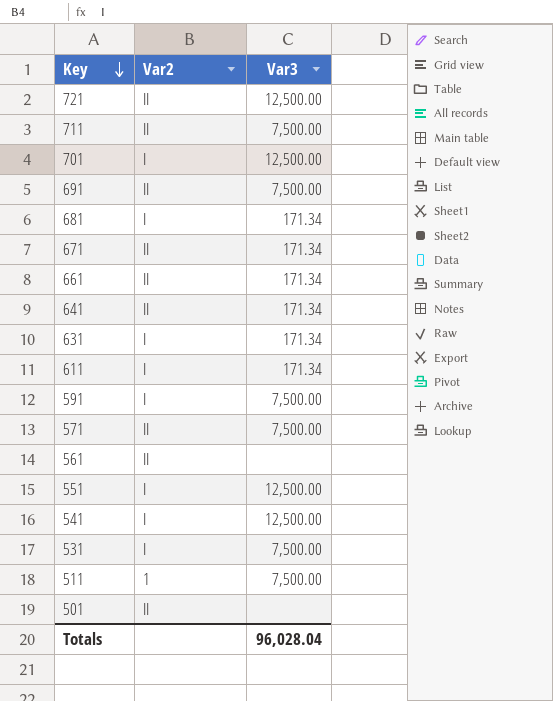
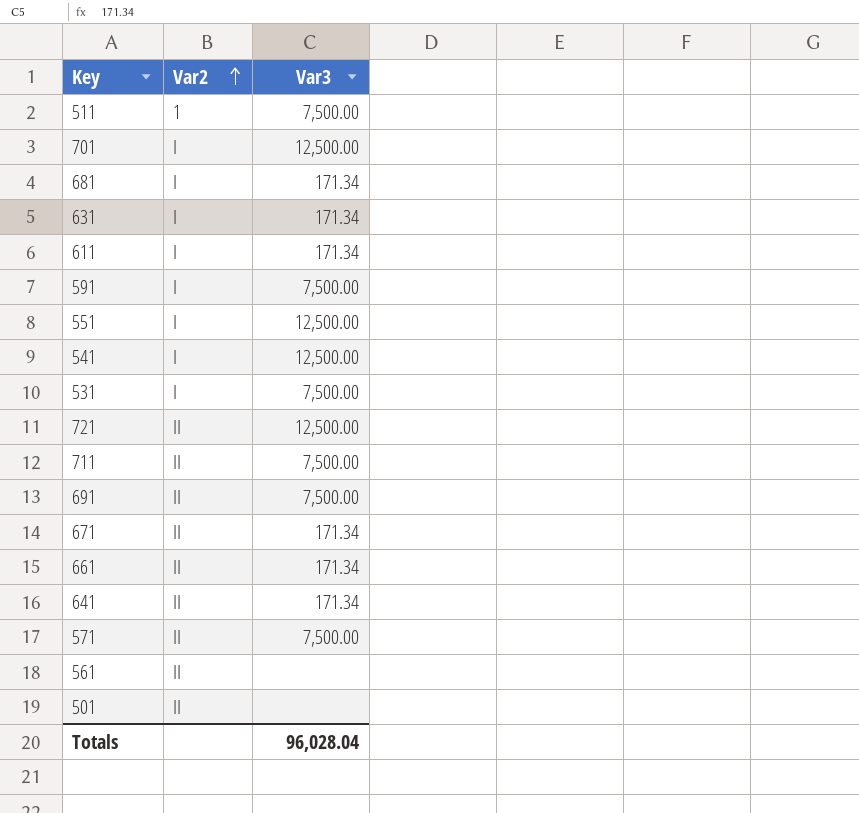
row order: Key descending -> Var2 ascending

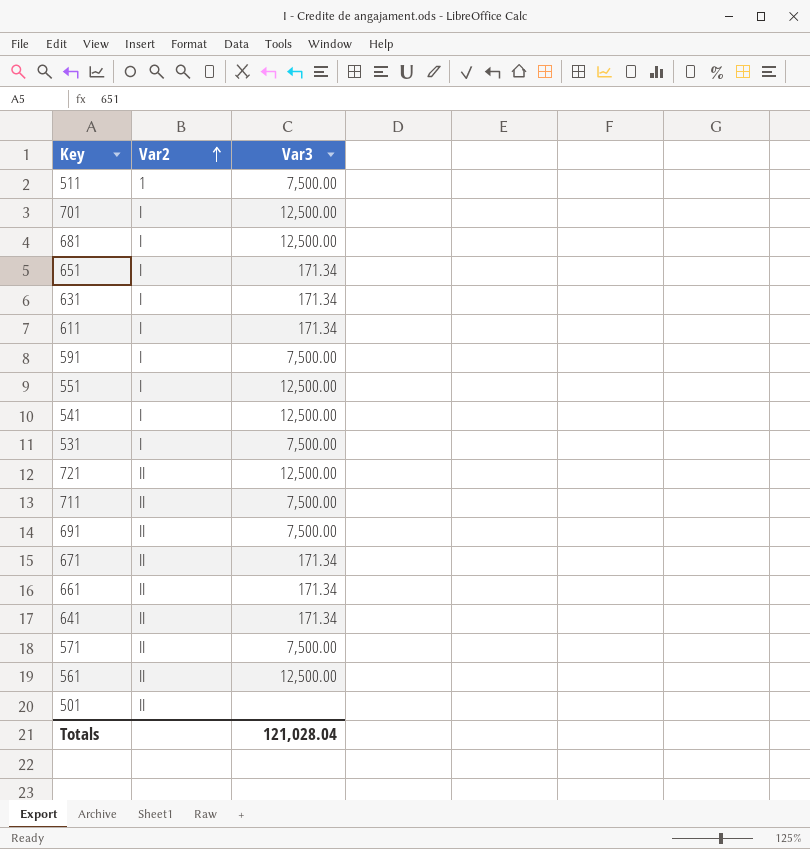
681 | Var3: 171.34 -> 12,500.00
row 651: none -> I | 171.34
561 | Var3: none -> 12,500.00
Totals | Var3: 96,028.04 -> 121,028.04

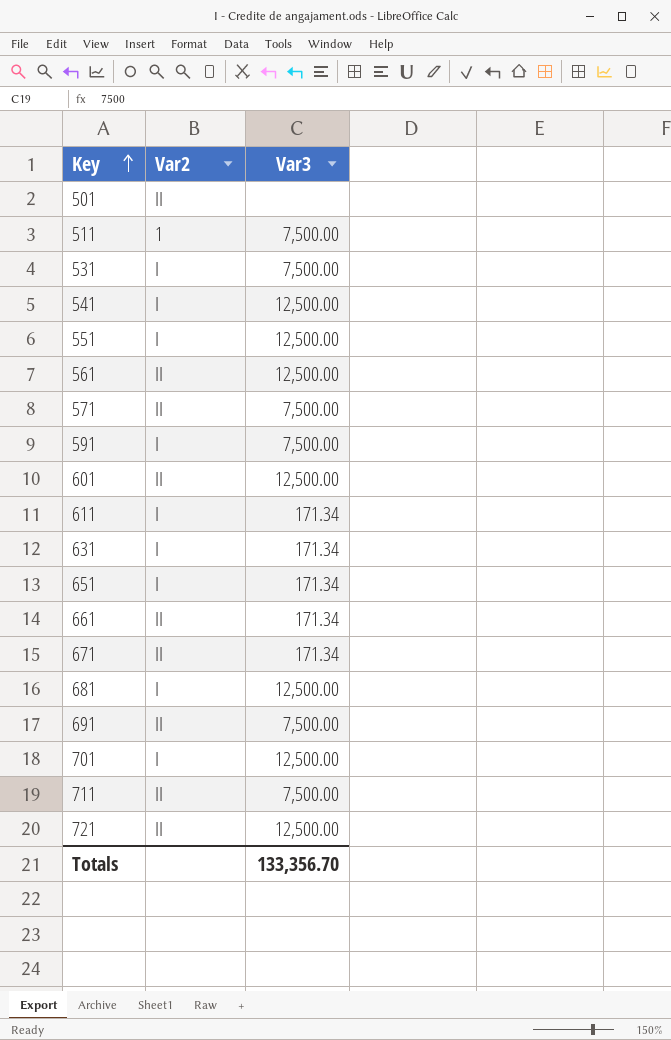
row order: Var2 ascending -> Key ascending
row 641: II | 171.34 -> none
row 601: none -> II | 12,500.00
Totals | Var3: 121,028.04 -> 133,356.70

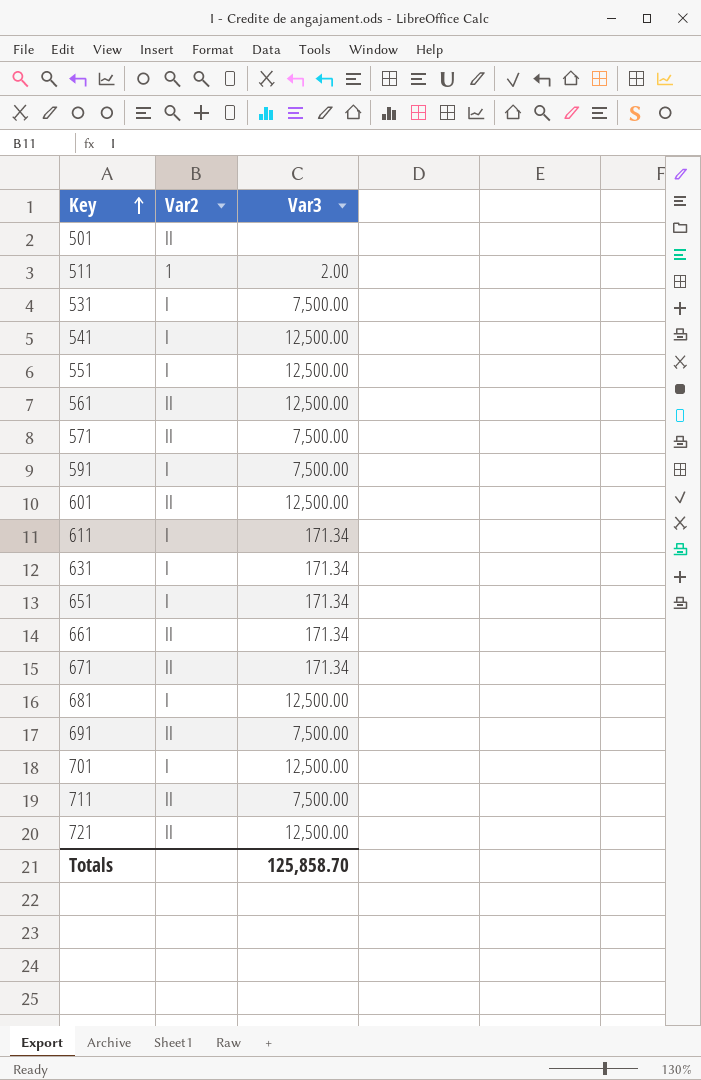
511 | Var3: 7,500.00 -> 2.00
Totals | Var3: 133,356.70 -> 125,858.70

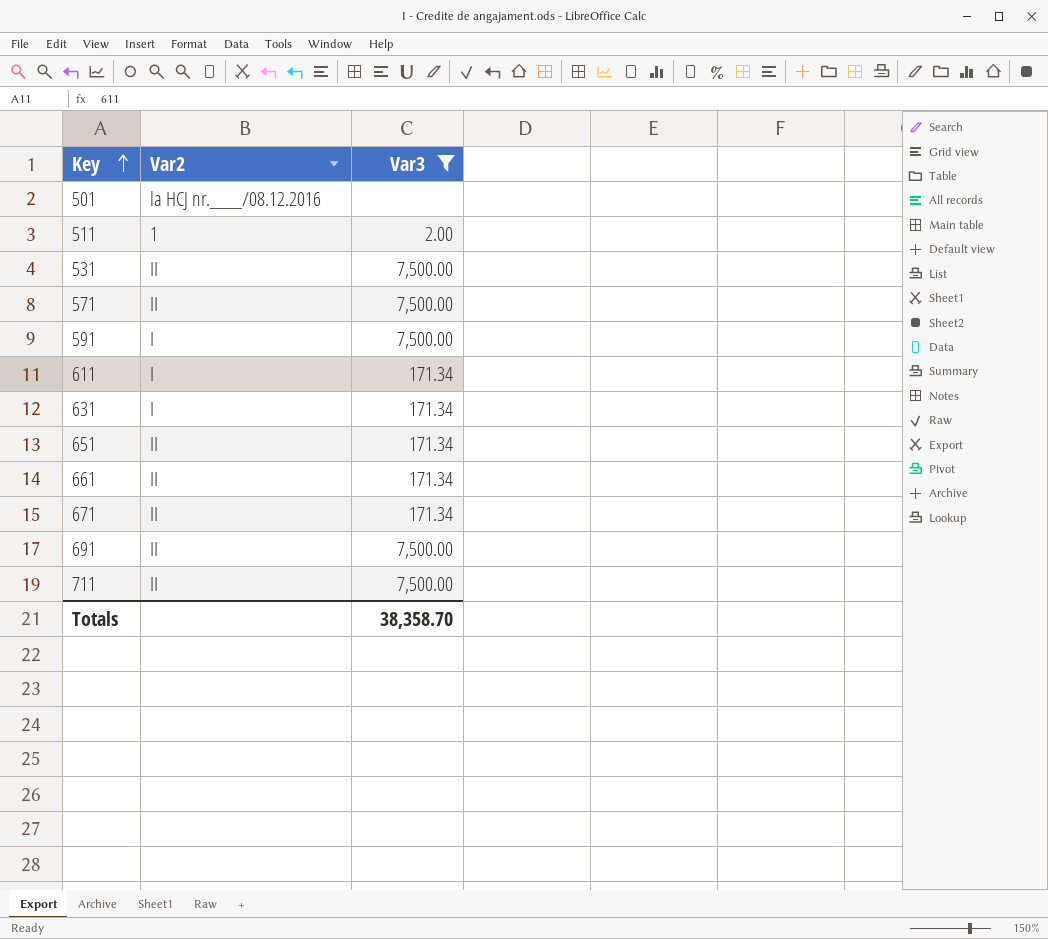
filter: none -> Var3 != 12,500.00
501 | Var2: II -> la HCJ nr.____/08.12.2016
531 | Var2: I -> II
651 | Var2: I -> II
Totals | Var3: 125,858.70 -> 38,358.70

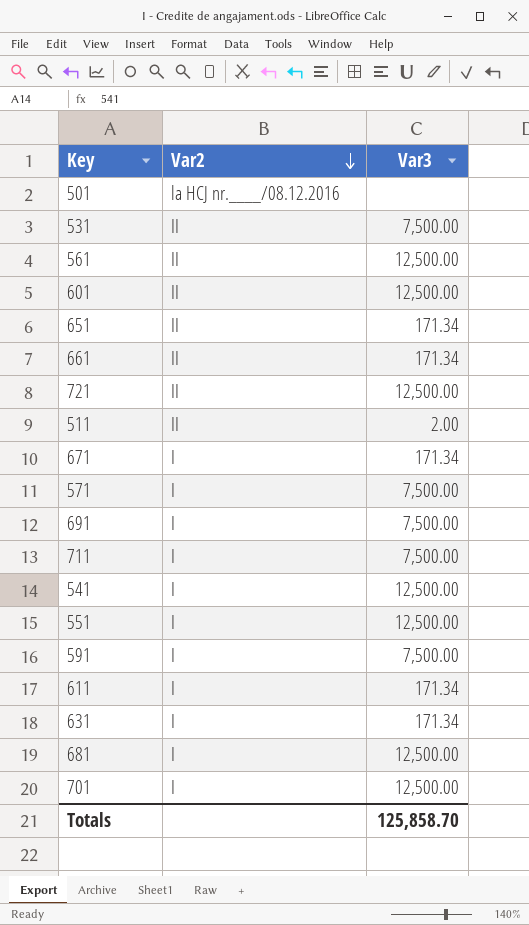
filter: Var3 != 12,500.00 -> none
row order: Key ascending -> Var2 descending
511 | Var2: 1 -> II
671 | Var2: II -> I
571 | Var2: II -> I
691 | Var2: II -> I
711 | Var2: II -> I
Totals | Var3: 38,358.70 -> 125,858.70

